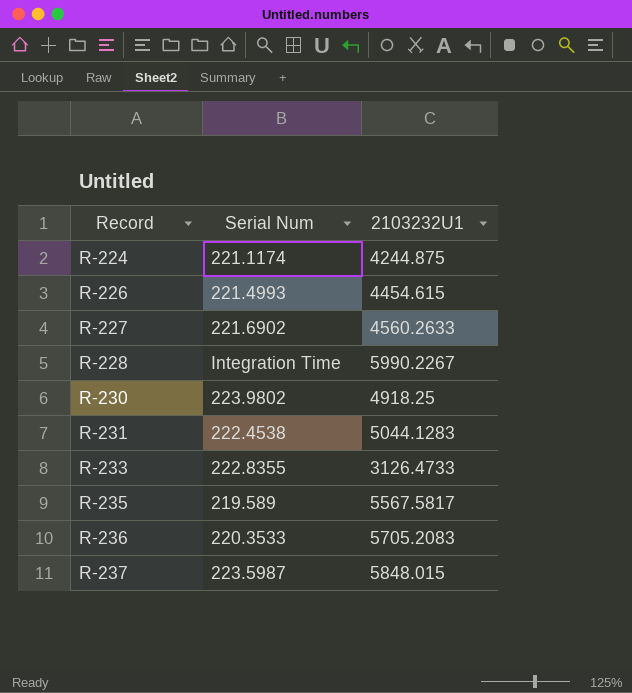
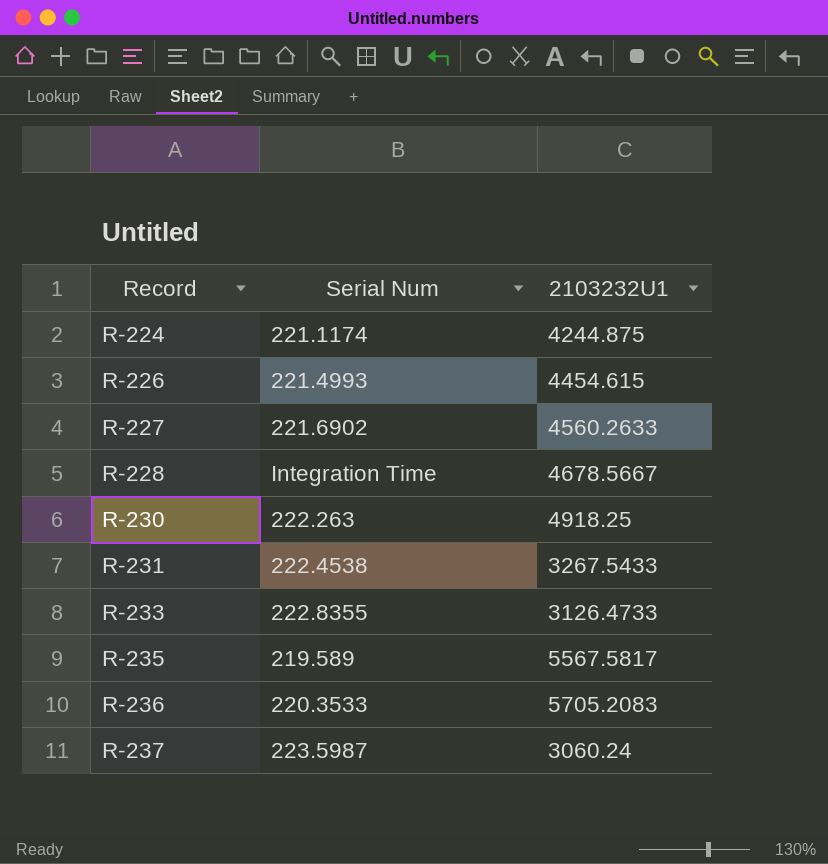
R-228 | 2103232U1: 5990.2267 -> 4678.5667
R-230 | Serial Num: 223.9802 -> 222.263
R-231 | 2103232U1: 5044.1283 -> 3267.5433
R-237 | 2103232U1: 5848.015 -> 3060.24

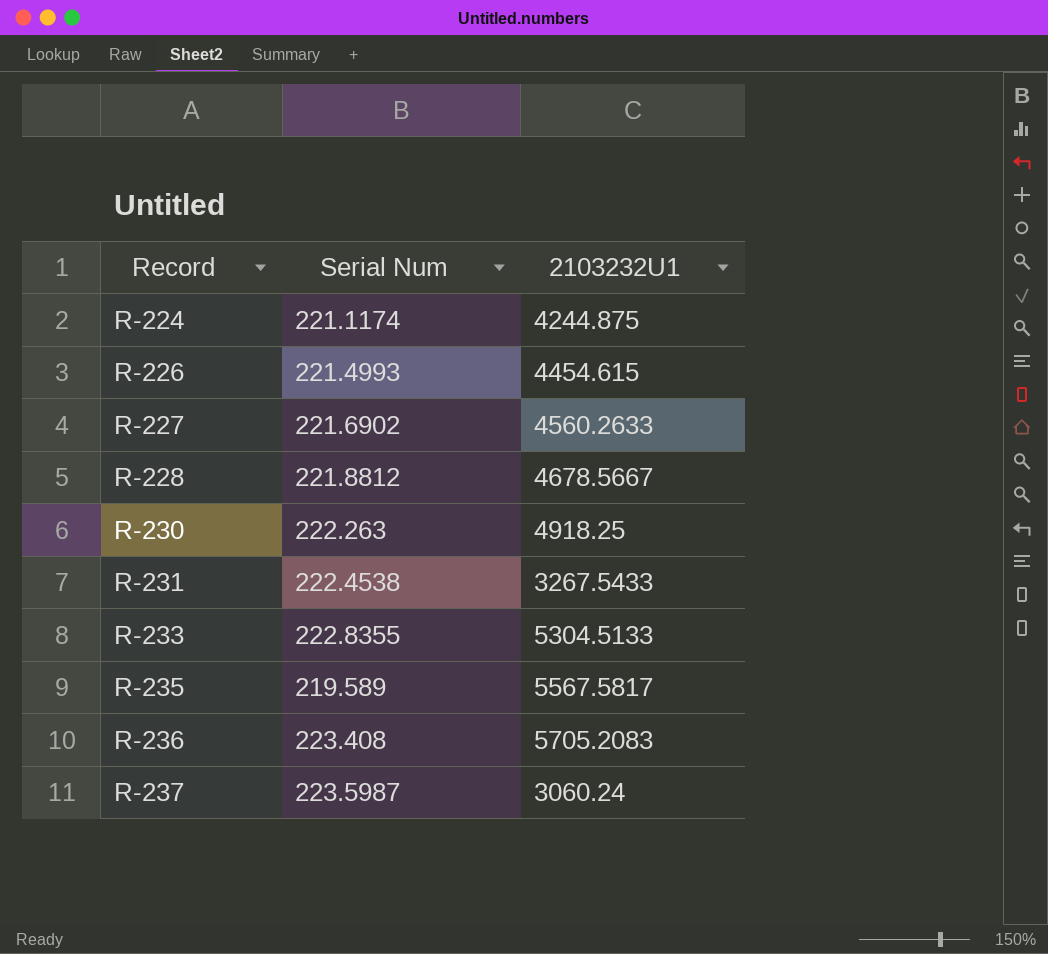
R-228 | Serial Num: Integration Time -> 221.8812
R-233 | 2103232U1: 3126.4733 -> 5304.5133
R-236 | Serial Num: 220.3533 -> 223.408

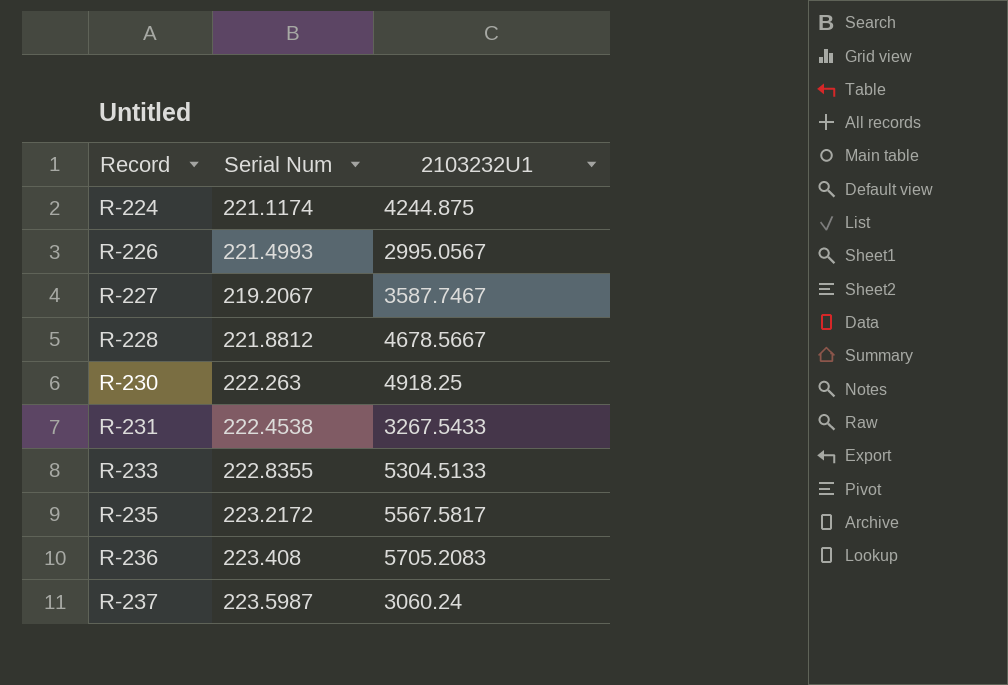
R-226 | 2103232U1: 4454.615 -> 2995.0567
R-227 | Serial Num: 221.6902 -> 219.2067
R-227 | 2103232U1: 4560.2633 -> 3587.7467
R-235 | Serial Num: 219.589 -> 223.2172

